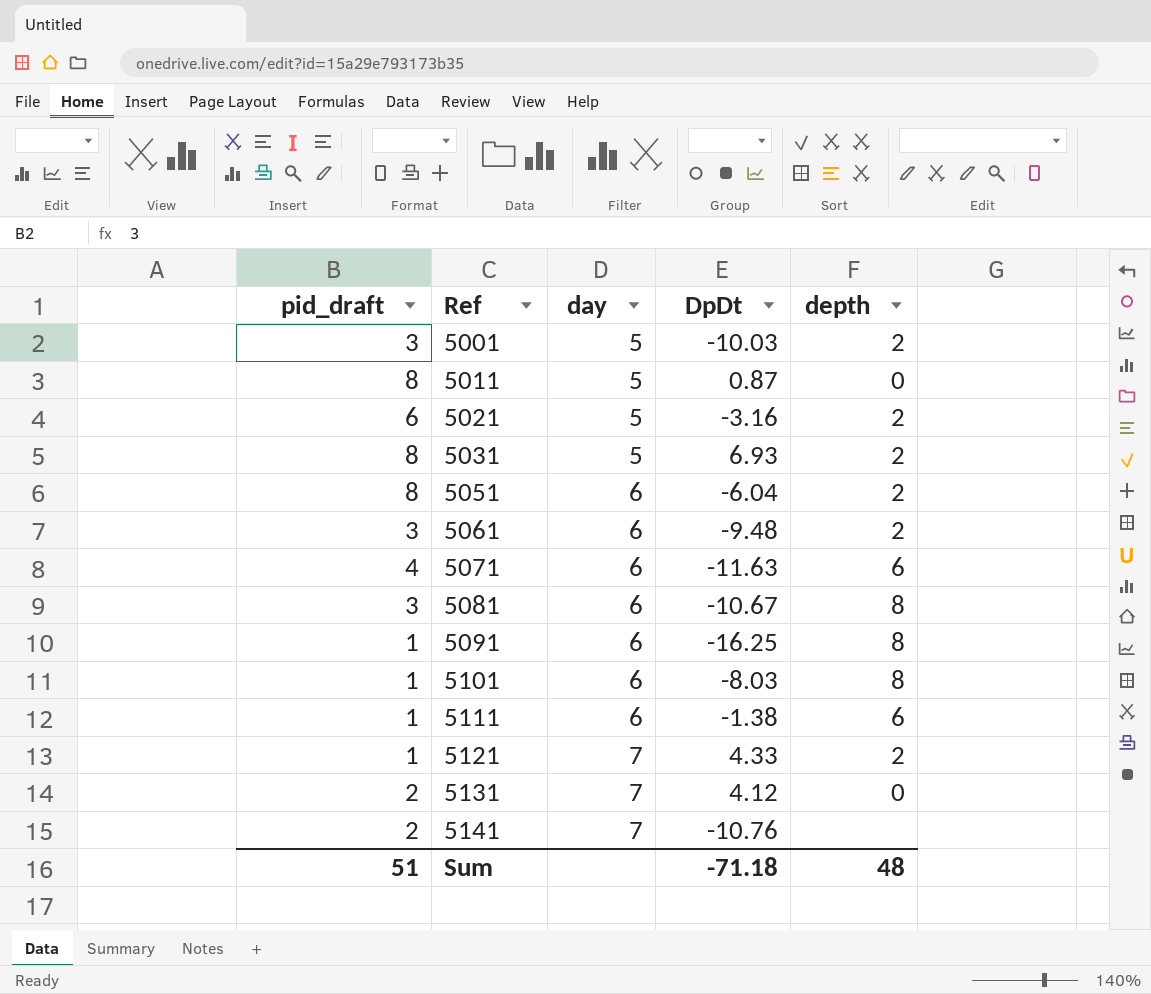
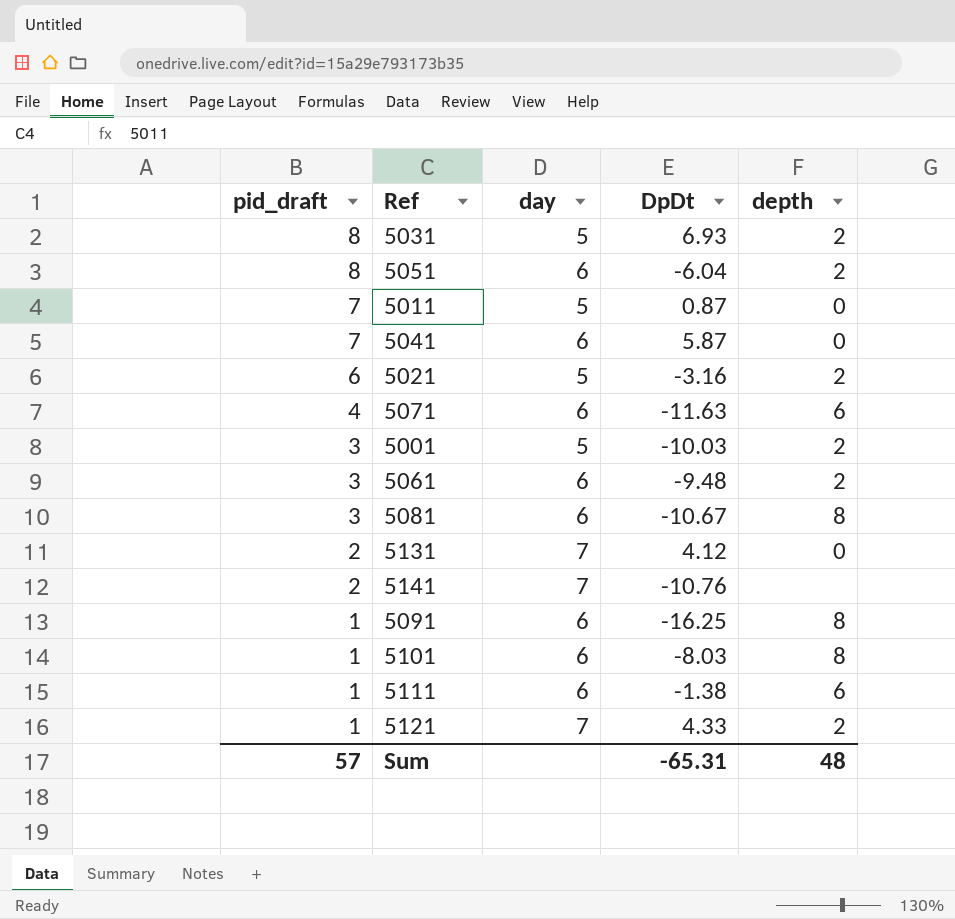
row order: Ref ascending -> pid_draft descending
5011 | pid_draft: 8 -> 7
row 5041: none -> 7 | 6 | 5.87 | 0
Sum | pid_draft: 51 -> 57
Sum | DpDt: -71.18 -> -65.31

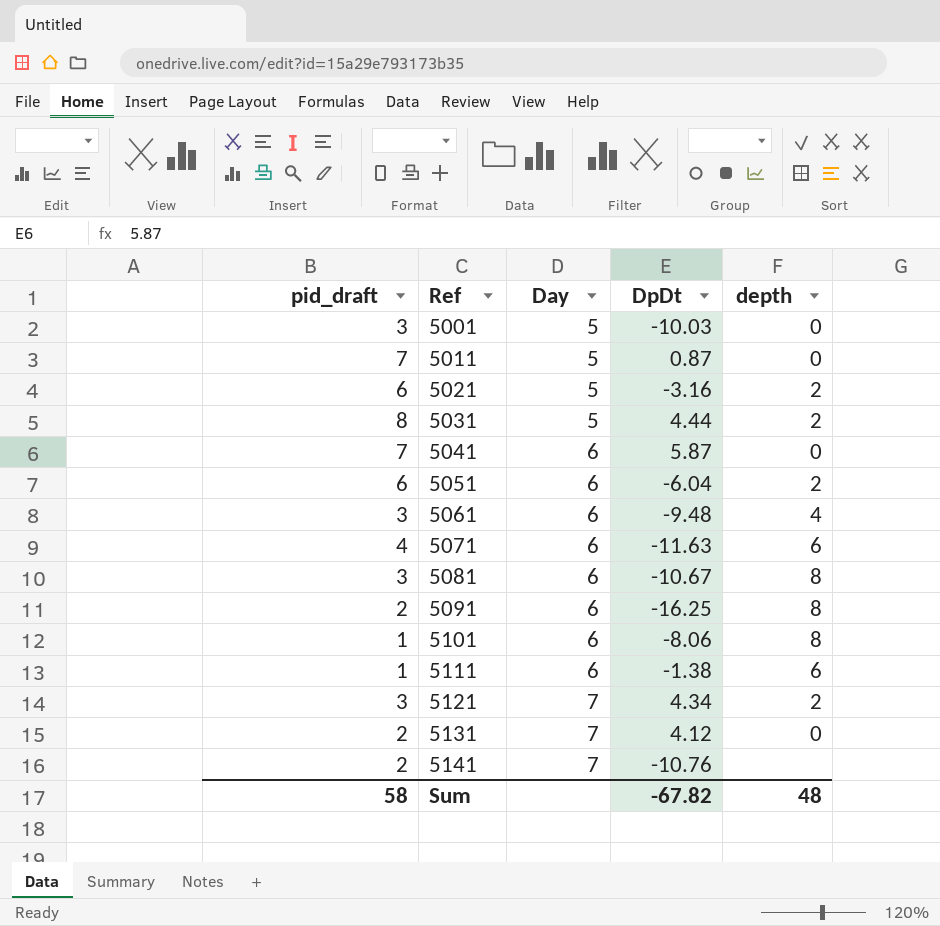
row order: pid_draft descending -> Ref ascending
column name: day -> Day
5001 | depth: 2 -> 0
5031 | DpDt: 6.93 -> 4.44
5051 | pid_draft: 8 -> 6
5061 | depth: 2 -> 4
5091 | pid_draft: 1 -> 2
5101 | DpDt: -8.03 -> -8.06
5121 | pid_draft: 1 -> 3
5121 | DpDt: 4.33 -> 4.34
Sum | pid_draft: 57 -> 58
Sum | DpDt: -65.31 -> -67.82

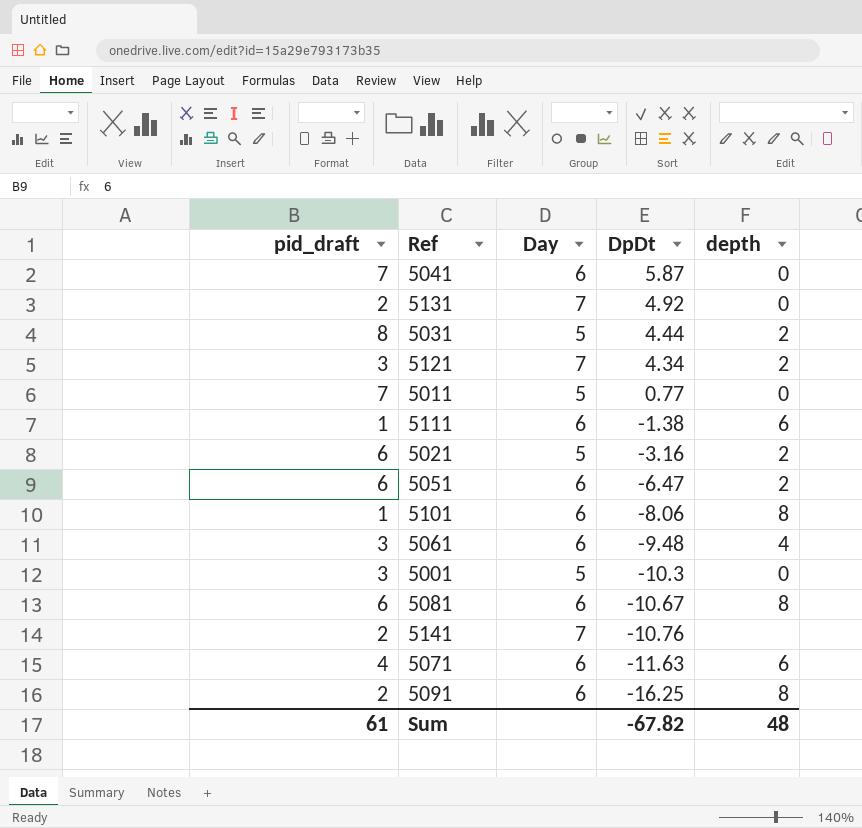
row order: Ref ascending -> DpDt descending
5131 | DpDt: 4.12 -> 4.92
5011 | DpDt: 0.87 -> 0.77
5051 | DpDt: -6.04 -> -6.47
5001 | DpDt: -10.03 -> -10.3
5081 | pid_draft: 3 -> 6
Sum | pid_draft: 58 -> 61

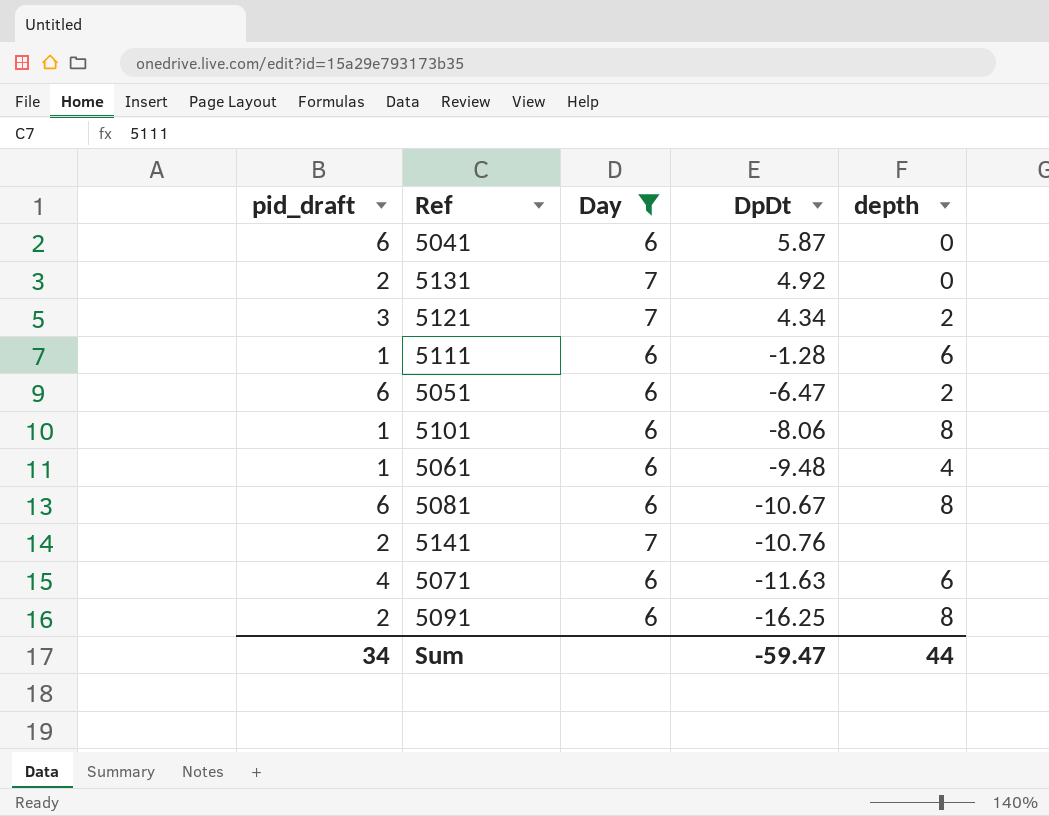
filter: none -> Day != 5
5041 | pid_draft: 7 -> 6
5111 | DpDt: -1.38 -> -1.28
5061 | pid_draft: 3 -> 1
Sum | pid_draft: 61 -> 34
Sum | DpDt: -67.82 -> -59.47
Sum | depth: 48 -> 44

